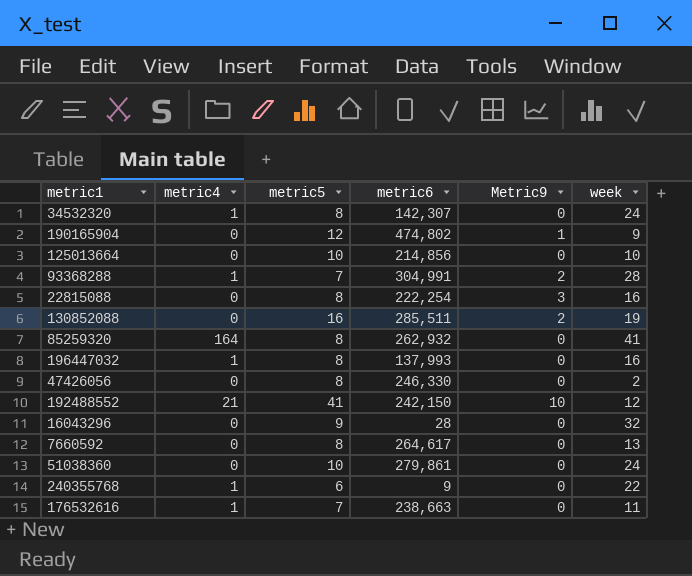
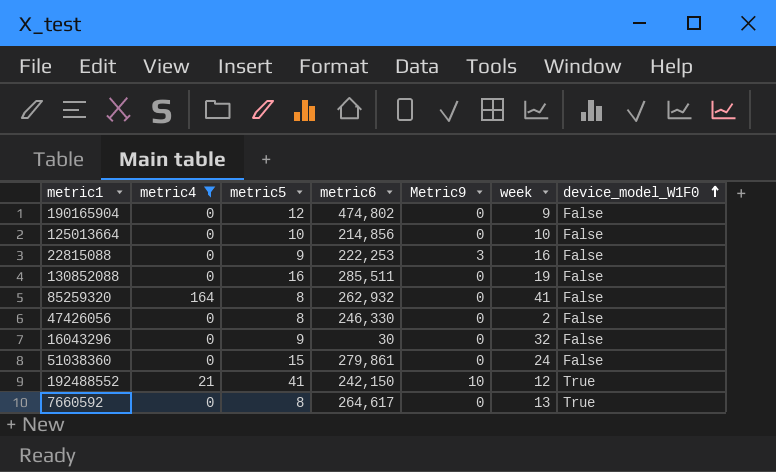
filter: none -> metric4 != 1
row order: none -> device_model_W1F0 ascending
column device_model_W1F0 | position: none -> 7
190165904 | Metric9: 1 -> 0
22815088 | metric5: 8 -> 9
22815088 | metric6: 222,254 -> 222,253
130852088 | Metric9: 2 -> 0
16043296 | metric6: 28 -> 30
51038360 | metric5: 10 -> 15

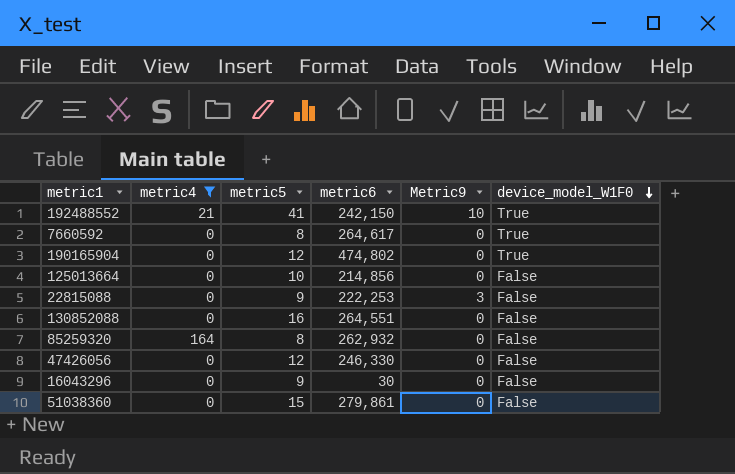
row order: device_model_W1F0 ascending -> device_model_W1F0 descending
column week | position: 6 -> none
190165904 | device_model_W1F0: False -> True
130852088 | metric6: 285,511 -> 264,551
47426056 | metric5: 8 -> 12

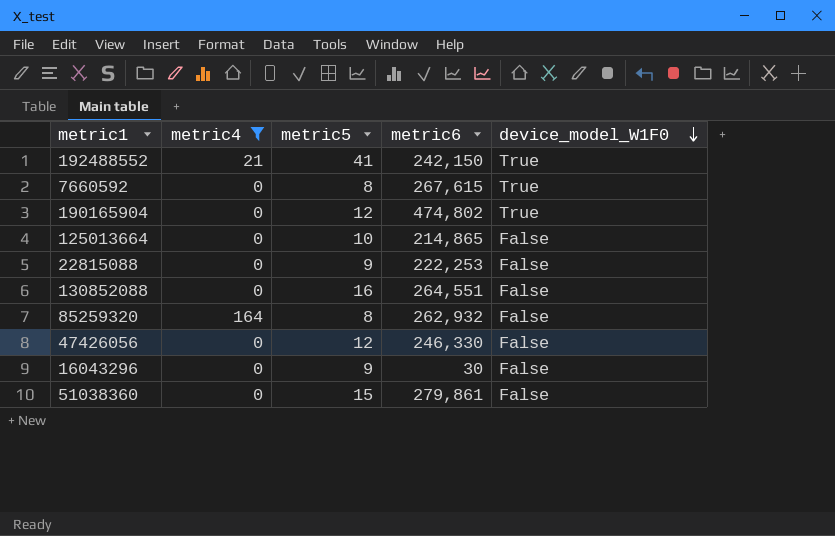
column Metric9 | position: 5 -> none
7660592 | metric6: 264,617 -> 267,615
125013664 | metric6: 214,856 -> 214,865

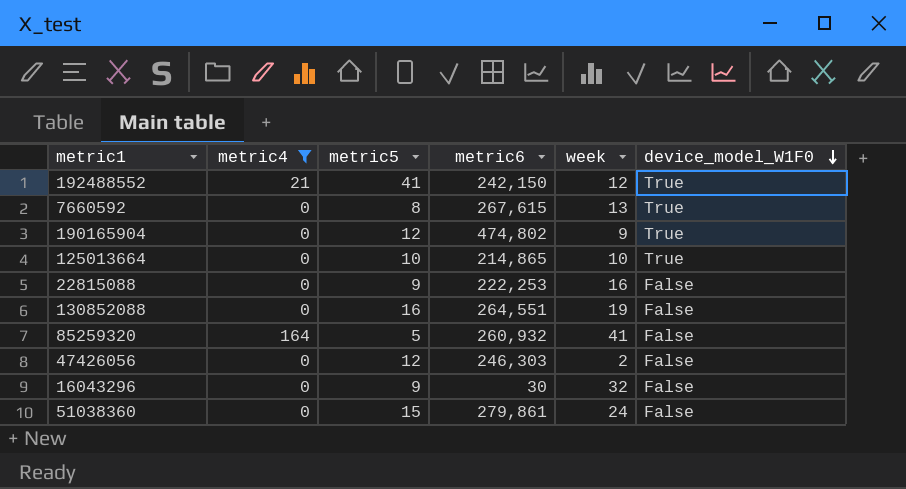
column week | position: none -> 5
125013664 | device_model_W1F0: False -> True
85259320 | metric5: 8 -> 5
85259320 | metric6: 262,932 -> 260,932
47426056 | metric6: 246,330 -> 246,303

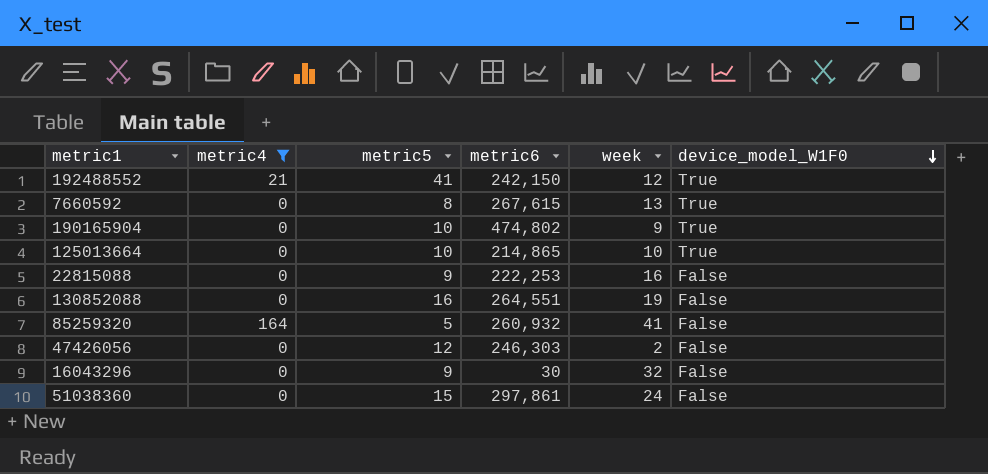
190165904 | metric5: 12 -> 10
51038360 | metric6: 279,861 -> 297,861

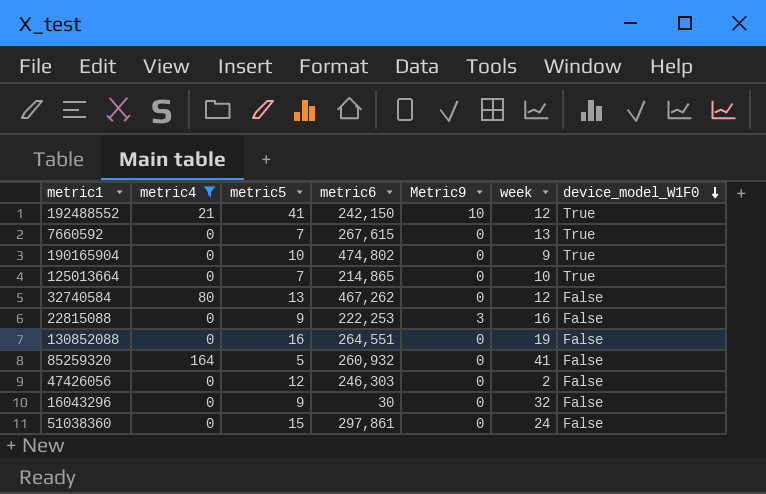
column Metric9 | position: none -> 5
7660592 | metric5: 8 -> 7
125013664 | metric5: 10 -> 7
row 32740584: none -> 80 | 13 | 467,262 | 0 | 12 | False

